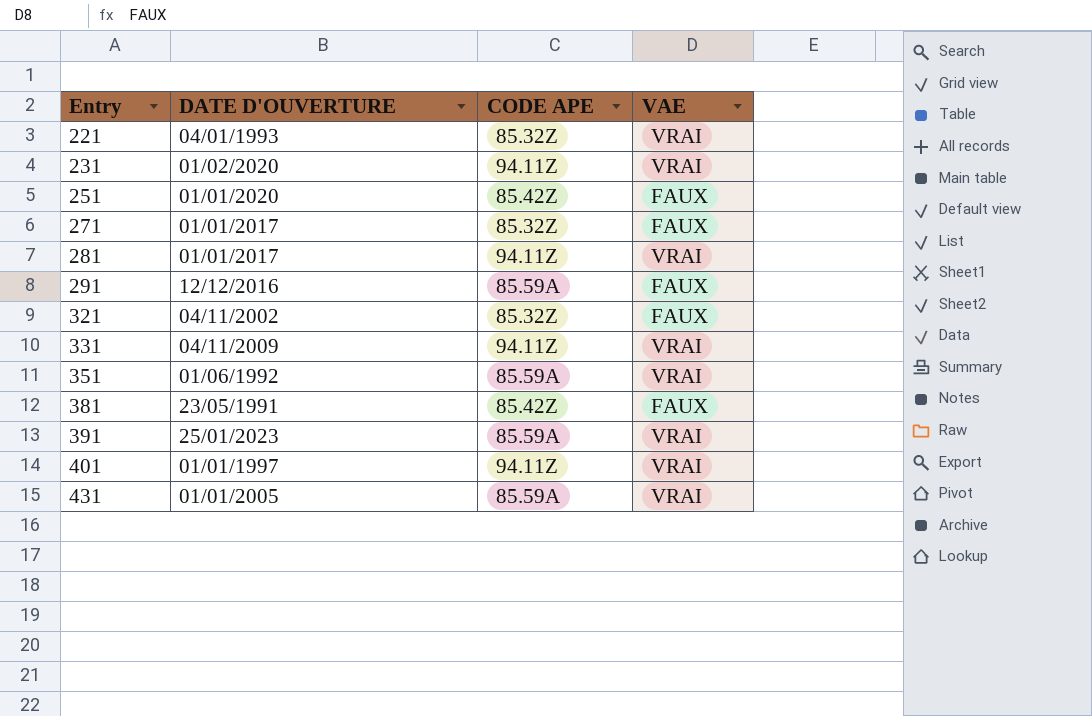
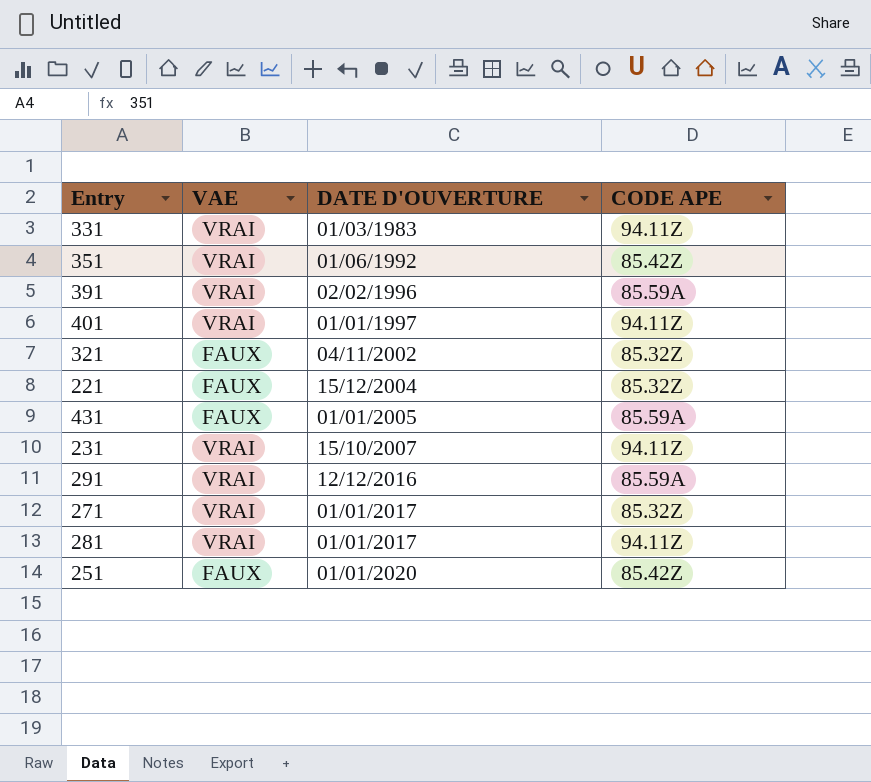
row order: Entry ascending -> DATE D'OUVERTURE ascending
column VAE | position: 4 -> 2
row 381: 23/05/1991 | 85.42Z | FAUX -> none
331 | DATE D'OUVERTURE: 04/11/2009 -> 01/03/1983
351 | CODE APE: 85.59A -> 85.42Z
391 | DATE D'OUVERTURE: 25/01/2023 -> 02/02/1996
221 | VAE: VRAI -> FAUX
221 | DATE D'OUVERTURE: 04/01/1993 -> 15/12/2004
431 | VAE: VRAI -> FAUX
231 | DATE D'OUVERTURE: 01/02/2020 -> 15/10/2007
291 | VAE: FAUX -> VRAI
271 | VAE: FAUX -> VRAI

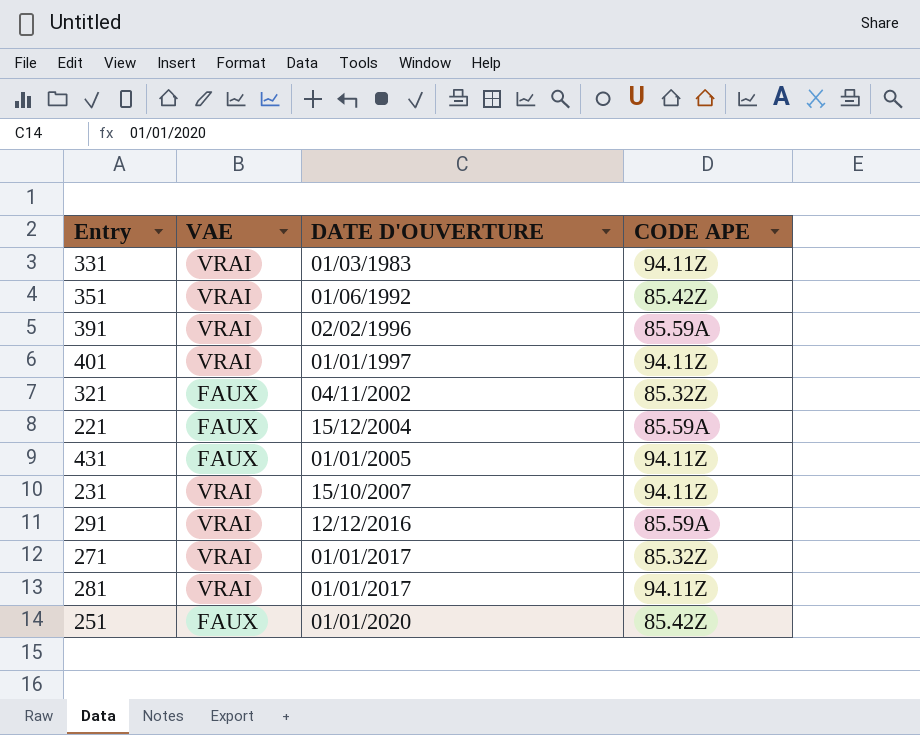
221 | CODE APE: 85.32Z -> 85.59A
431 | CODE APE: 85.59A -> 94.11Z

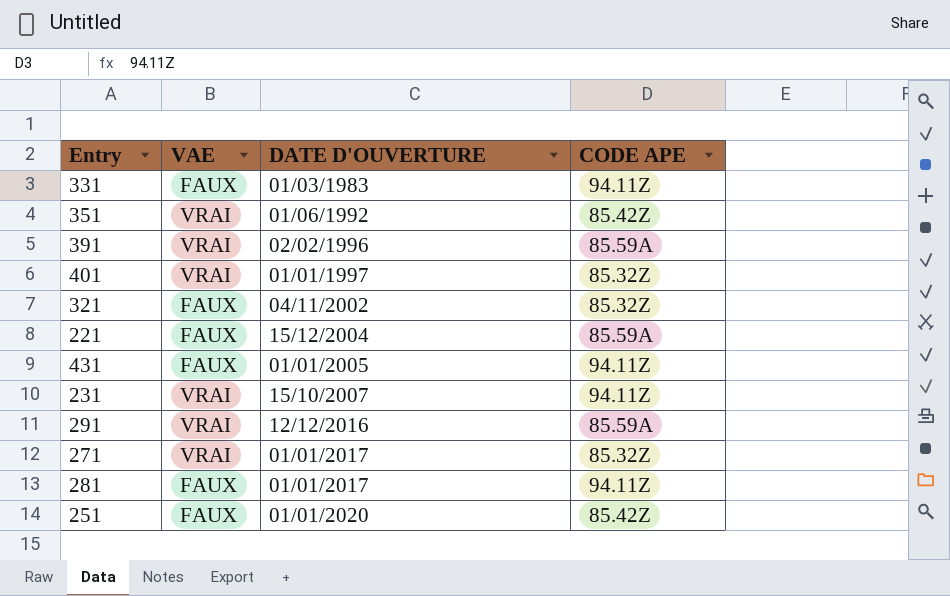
331 | VAE: VRAI -> FAUX
401 | CODE APE: 94.11Z -> 85.32Z
281 | VAE: VRAI -> FAUX

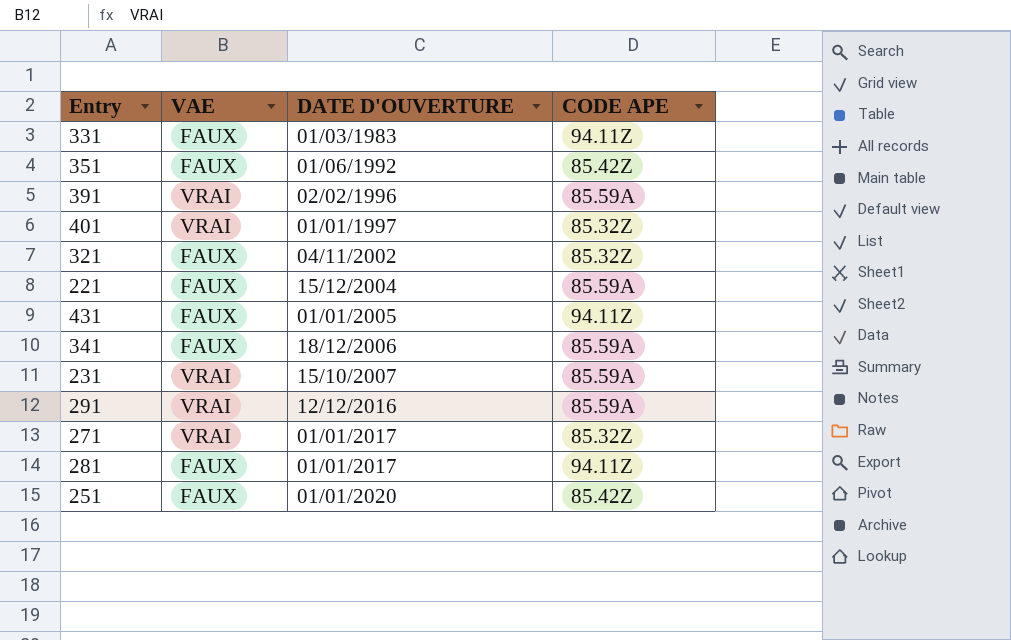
351 | VAE: VRAI -> FAUX
row 341: none -> FAUX | 18/12/2006 | 85.59A
231 | CODE APE: 94.11Z -> 85.59A

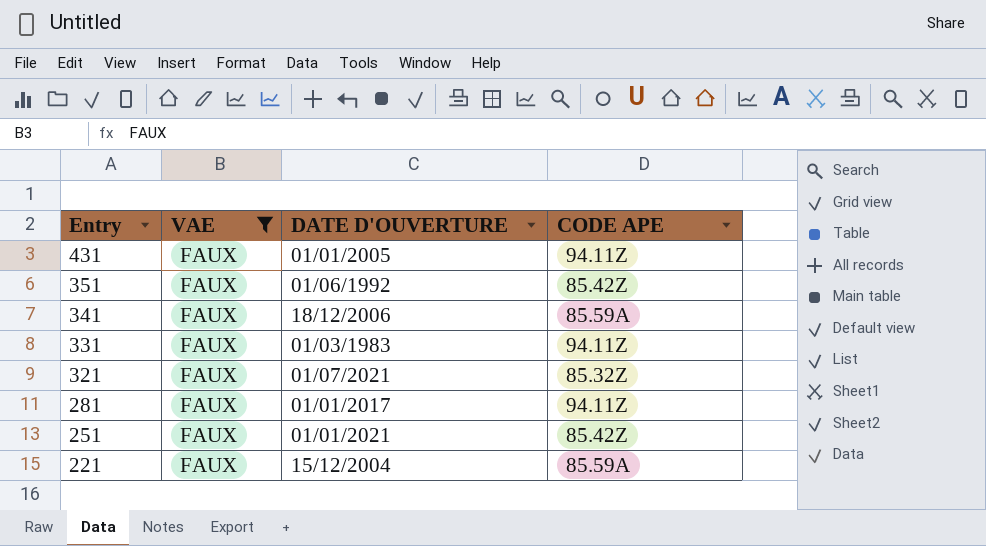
filter: none -> VAE = FAUX
row order: DATE D'OUVERTURE ascending -> Entry descending
321 | DATE D'OUVERTURE: 04/11/2002 -> 01/07/2021
251 | DATE D'OUVERTURE: 01/01/2020 -> 01/01/2021

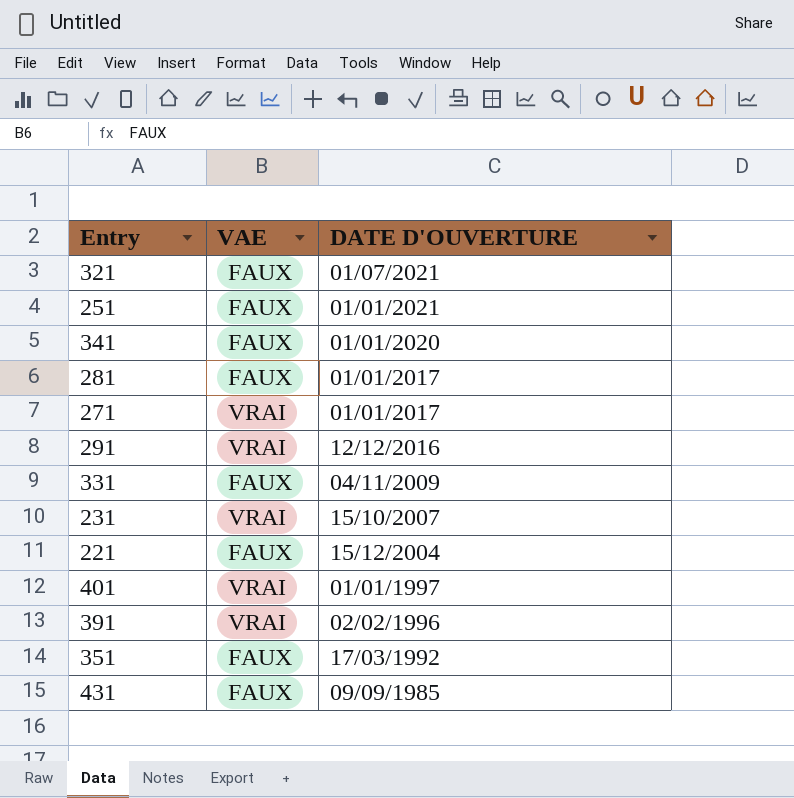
filter: VAE = FAUX -> none
row order: Entry descending -> DATE D'OUVERTURE descending
column CODE APE | position: 4 -> none
341 | DATE D'OUVERTURE: 18/12/2006 -> 01/01/2020
331 | DATE D'OUVERTURE: 01/03/1983 -> 04/11/2009
351 | DATE D'OUVERTURE: 01/06/1992 -> 17/03/1992
431 | DATE D'OUVERTURE: 01/01/2005 -> 09/09/1985

